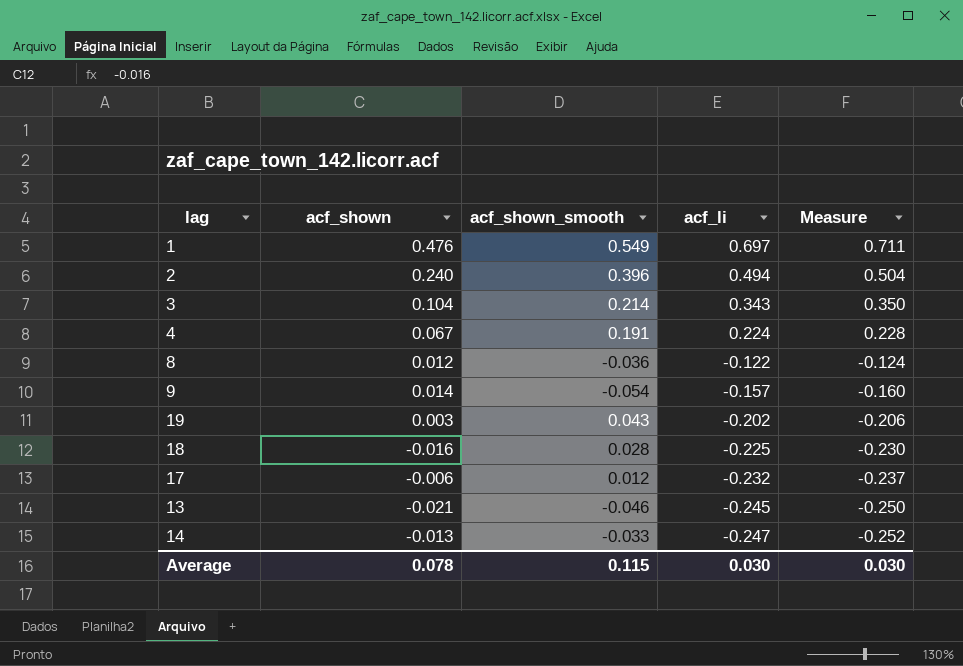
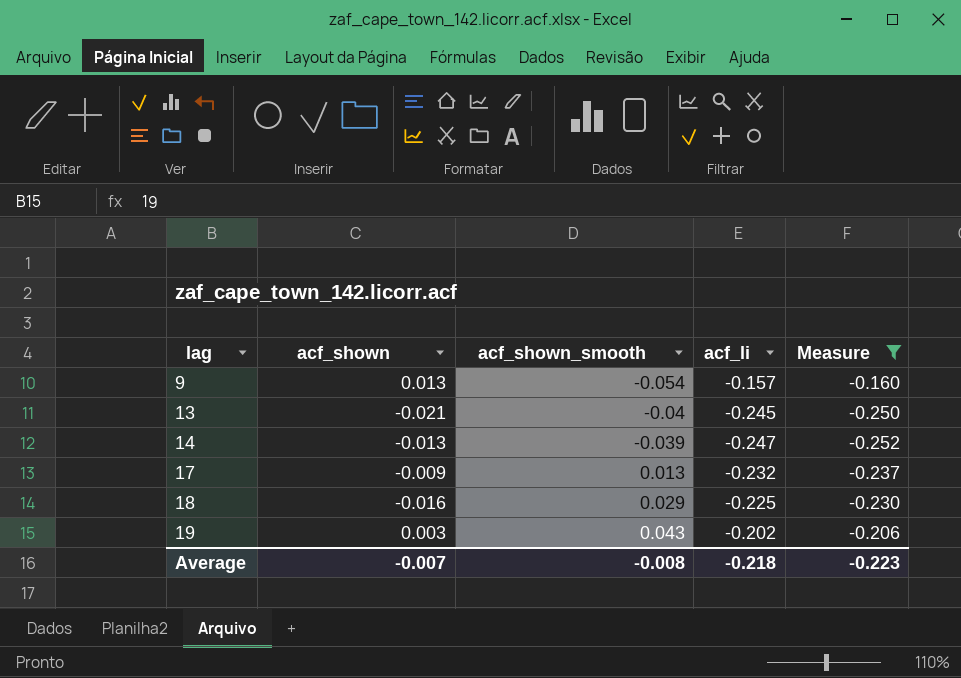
filter: none -> Measure <= -0.160
row order: acf_li descending -> lag ascending
9 | acf_shown: 0.014 -> 0.013
13 | acf_shown_smooth: -0.046 -> -0.04
14 | acf_shown_smooth: -0.033 -> -0.039
17 | acf_shown: -0.006 -> -0.009
17 | acf_shown_smooth: 0.012 -> 0.013
18 | acf_shown_smooth: 0.028 -> 0.029
Average | acf_shown: 0.078 -> -0.007
Average | acf_shown_smooth: 0.115 -> -0.008
Average | acf_li: 0.030 -> -0.218
Average | Measure: 0.030 -> -0.223

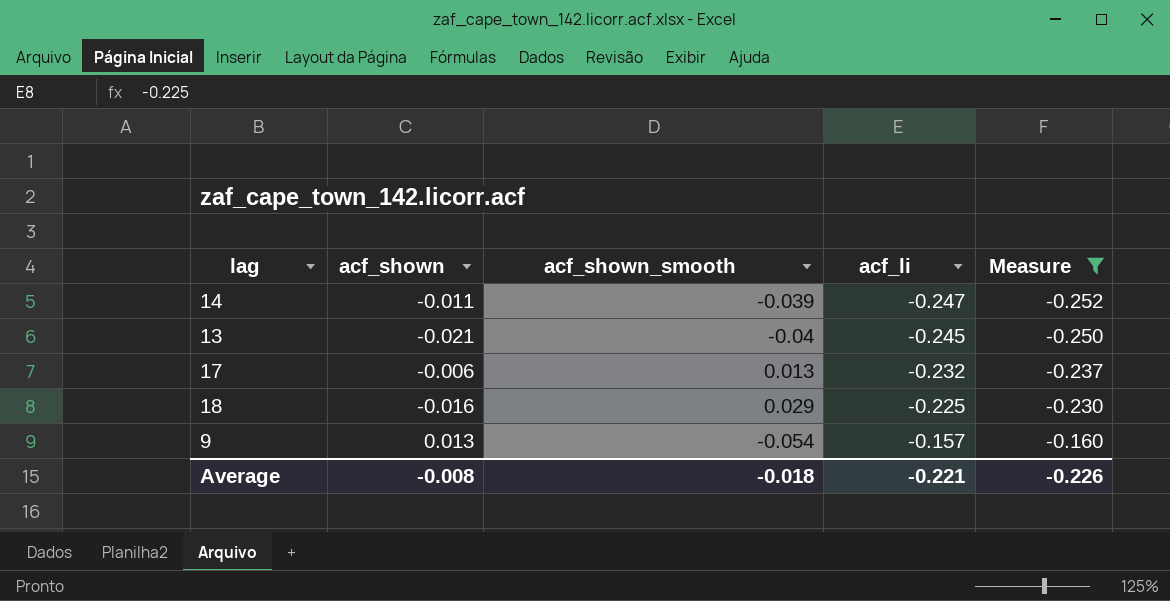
row order: lag ascending -> acf_li ascending
row 19: 0.003 | 0.043 | -0.202 | -0.206 -> none
14 | acf_shown: -0.013 -> -0.011
17 | acf_shown: -0.009 -> -0.006
Average | acf_shown: -0.007 -> -0.008
Average | acf_shown_smooth: -0.008 -> -0.018
Average | acf_li: -0.218 -> -0.221
Average | Measure: -0.223 -> -0.226

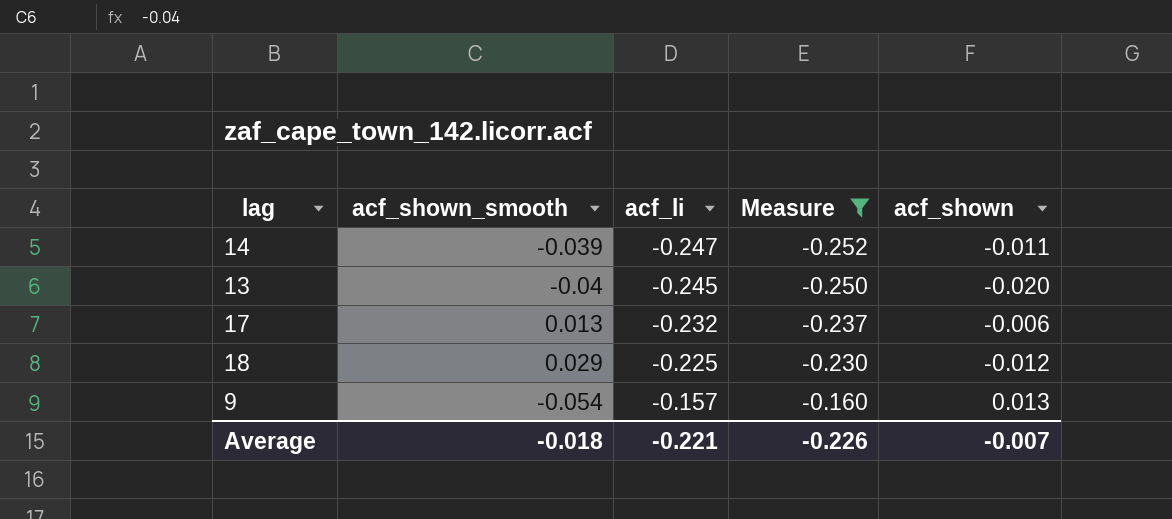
column acf_shown | position: 2 -> 5
13 | acf_shown: -0.021 -> -0.020
18 | acf_shown: -0.016 -> -0.012
Average | acf_shown: -0.008 -> -0.007

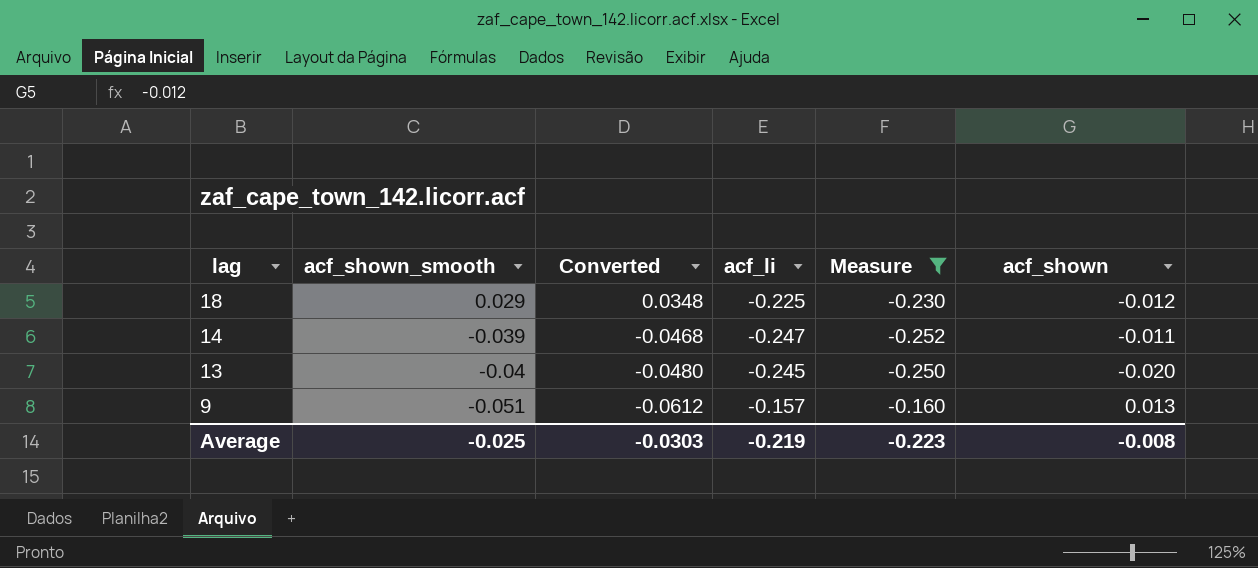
row order: acf_li ascending -> lag descending
column Converted | formula: none -> [acf_shown_smooth] * 1.2
row 17: 0.013 | -0.232 | -0.237 | -0.006 -> none
9 | acf_shown_smooth: -0.054 -> -0.051
Average | acf_shown_smooth: -0.018 -> -0.025
Average | acf_li: -0.221 -> -0.219
Average | Measure: -0.226 -> -0.223
Average | acf_shown: -0.007 -> -0.008

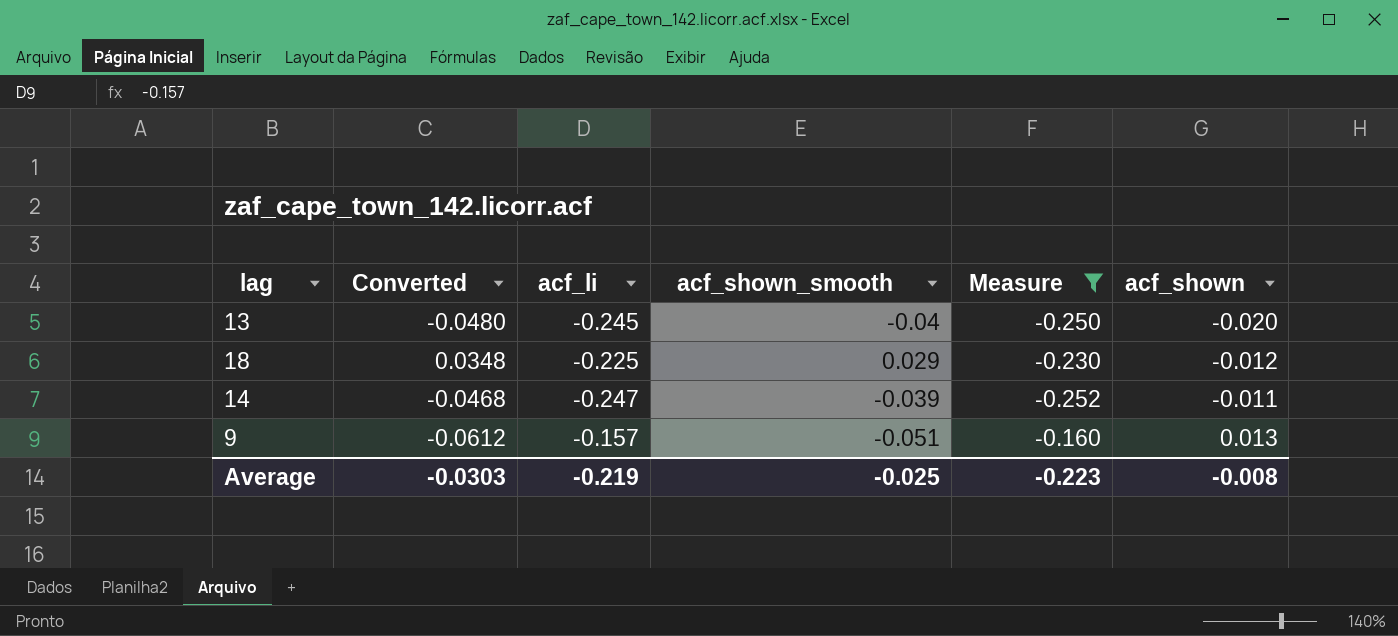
row order: lag descending -> acf_shown ascending
column acf_shown_smooth | position: 2 -> 4

